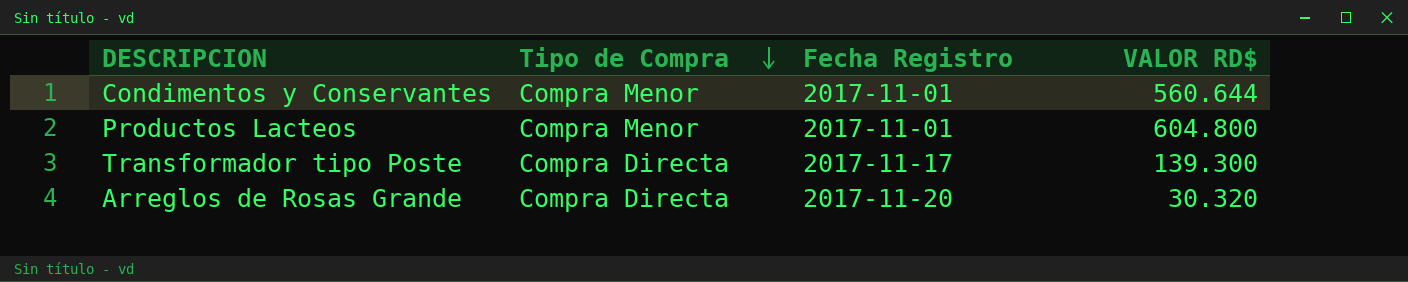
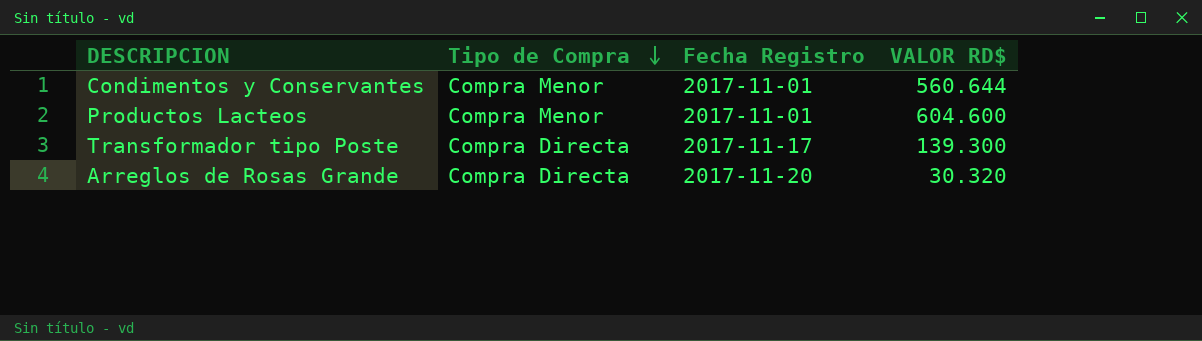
Productos Lacteos | VALOR RD$: 604.800 -> 604.600

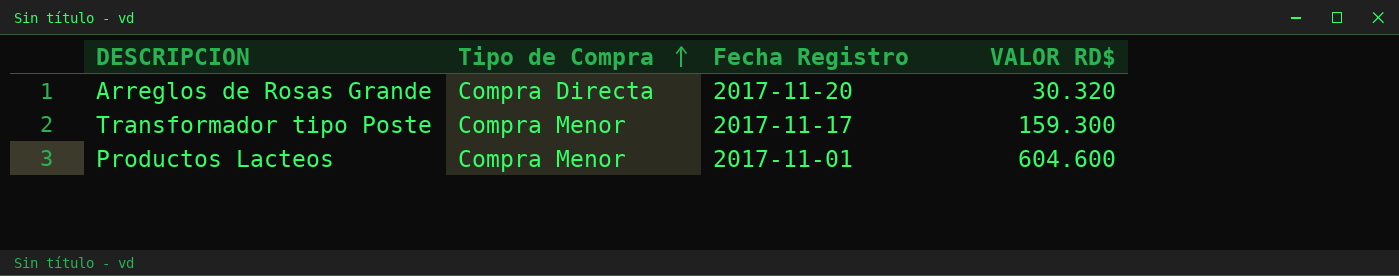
row order: Tipo de Compra descending -> Tipo de Compra ascending
row Condimentos y Conservantes: Compra Menor | 2017-11-01 | 560.644 -> none
Transformador tipo Poste | Tipo de Compra: Compra Directa -> Compra Menor
Transformador tipo Poste | VALOR RD$: 139.300 -> 159.300

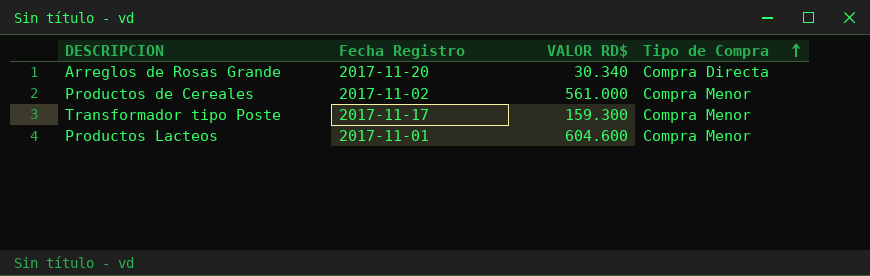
column Tipo de Compra | position: 2 -> 4
Arreglos de Rosas Grande | VALOR RD$: 30.320 -> 30.340
row Productos de Cereales: none -> 2017-11-02 | 561.000 | Compra Menor

